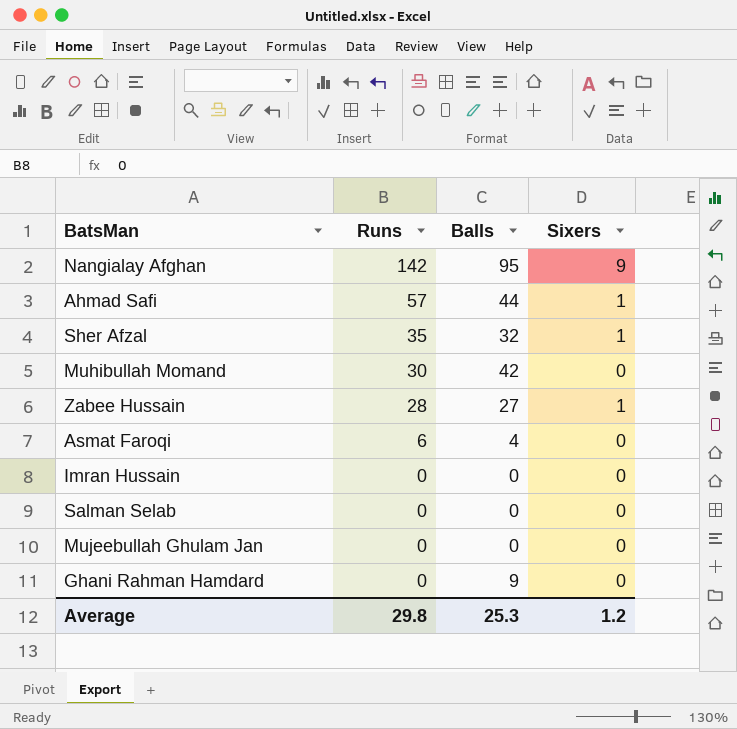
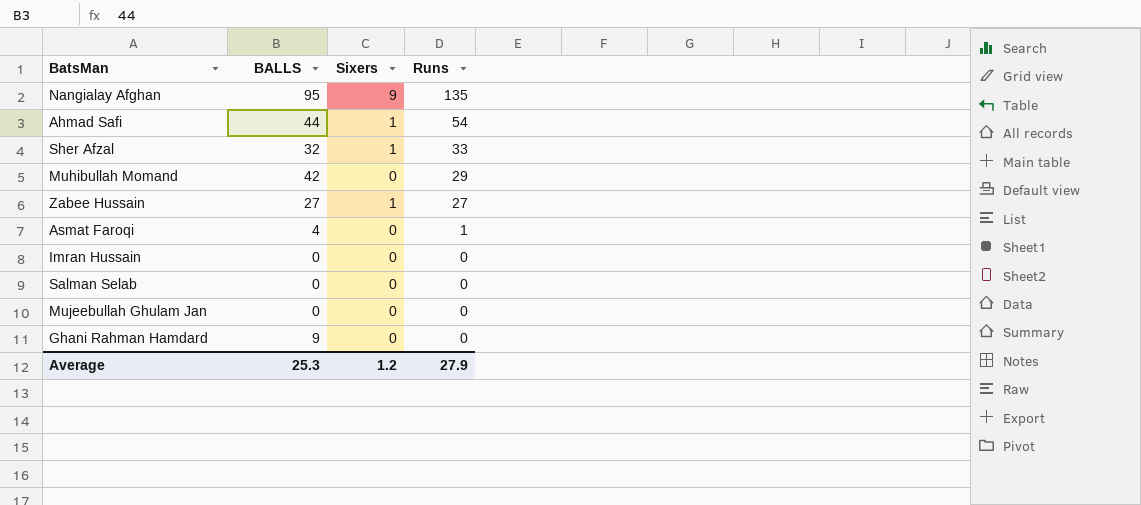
column name: Balls -> BALLS
column Runs | position: 2 -> 4
Nangialay Afghan | Runs: 142 -> 135
Ahmad Safi | Runs: 57 -> 54
Sher Afzal | Runs: 35 -> 33
Muhibullah Momand | Runs: 30 -> 29
Zabee Hussain | Runs: 28 -> 27
Asmat Faroqi | Runs: 6 -> 1
Average | Runs: 29.8 -> 27.9

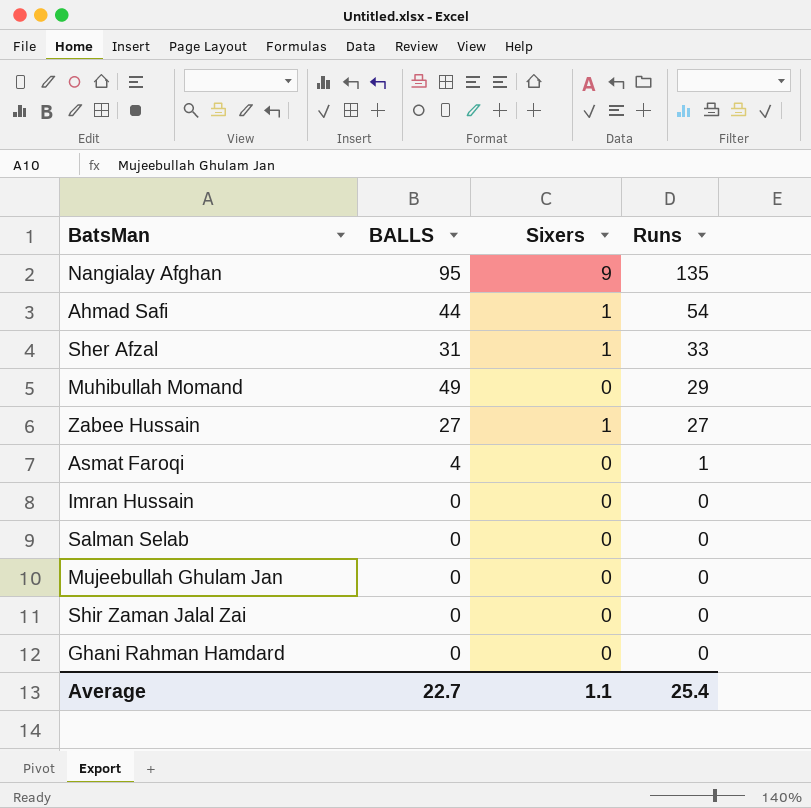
Sher Afzal | BALLS: 32 -> 31
Muhibullah Momand | BALLS: 42 -> 49
row Shir Zaman Jalal Zai: none -> 0 | 0 | 0
Ghani Rahman Hamdard | BALLS: 9 -> 0
Average | BALLS: 25.3 -> 22.7
Average | Sixers: 1.2 -> 1.1
Average | Runs: 27.9 -> 25.4

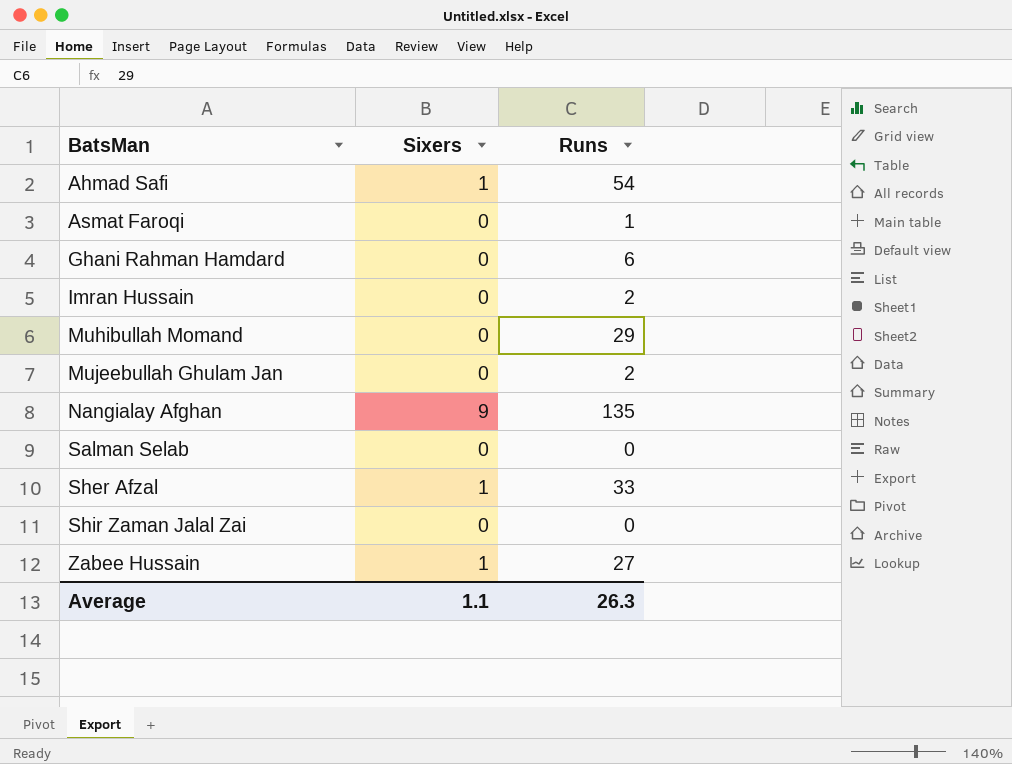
row order: Runs descending -> BatsMan ascending
column BALLS | position: 2 -> none
Ghani Rahman Hamdard | Runs: 0 -> 6
Imran Hussain | Runs: 0 -> 2
Mujeebullah Ghulam Jan | Runs: 0 -> 2
Average | Runs: 25.4 -> 26.3

